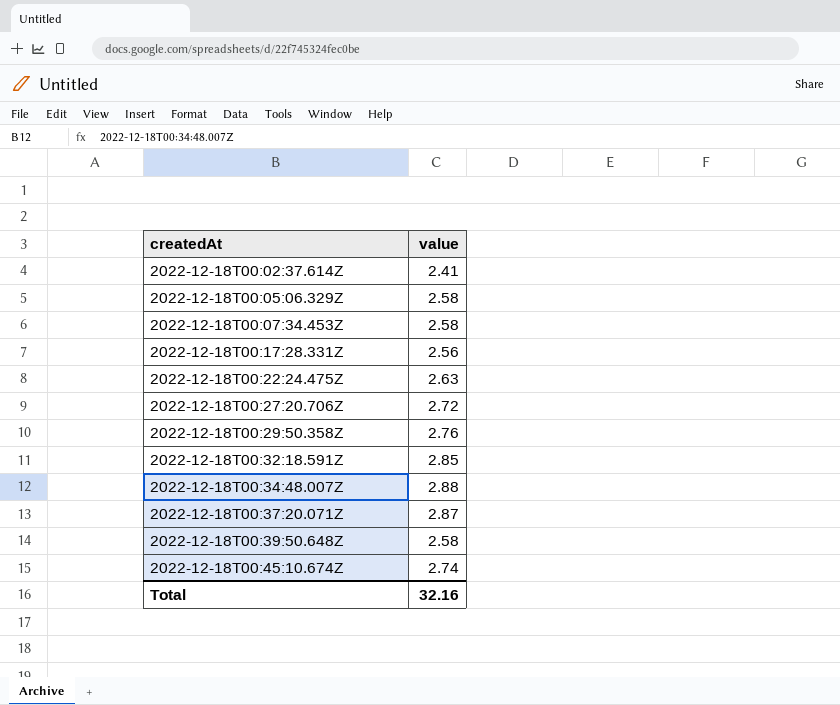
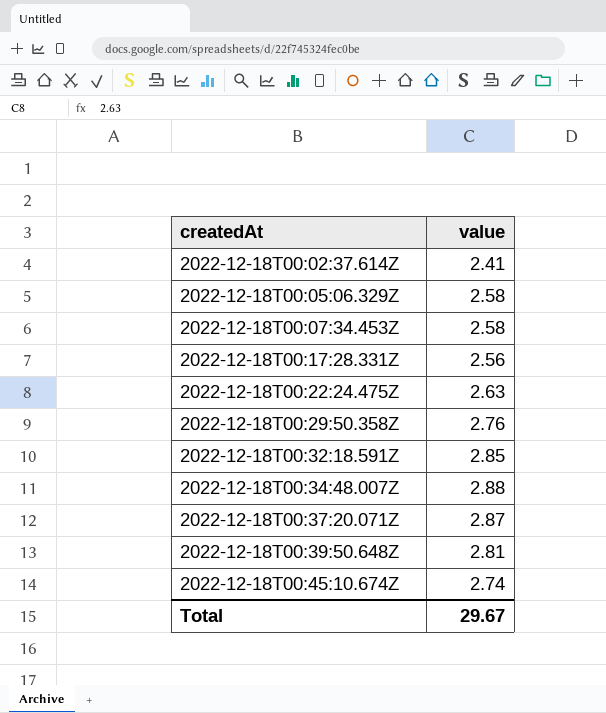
row 2022-12-18T00:27:20.706Z: 2.72 -> none
2022-12-18T00:39:50.648Z | value: 2.58 -> 2.81
Total | value: 32.16 -> 29.67

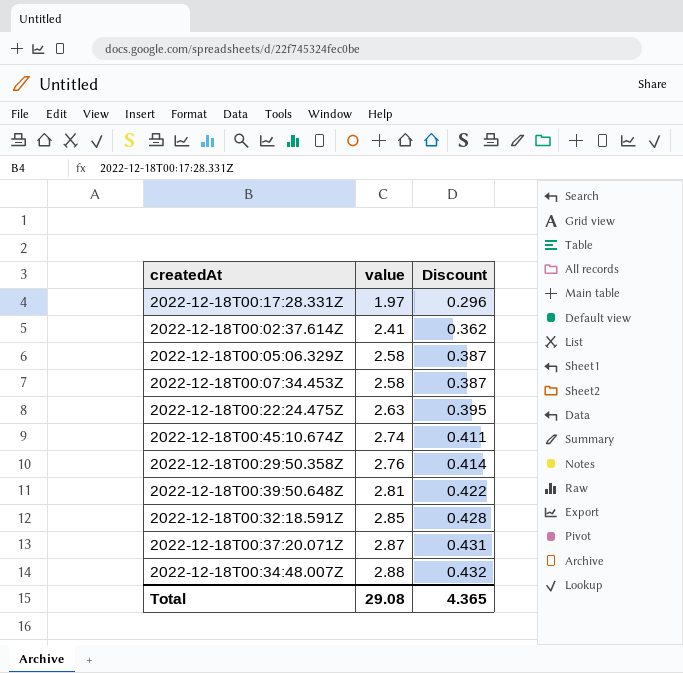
row order: createdAt ascending -> value ascending
column Discount | formula: none -> [value] * 0.15
2022-12-18T00:17:28.331Z | value: 2.56 -> 1.97
Total | value: 29.67 -> 29.08

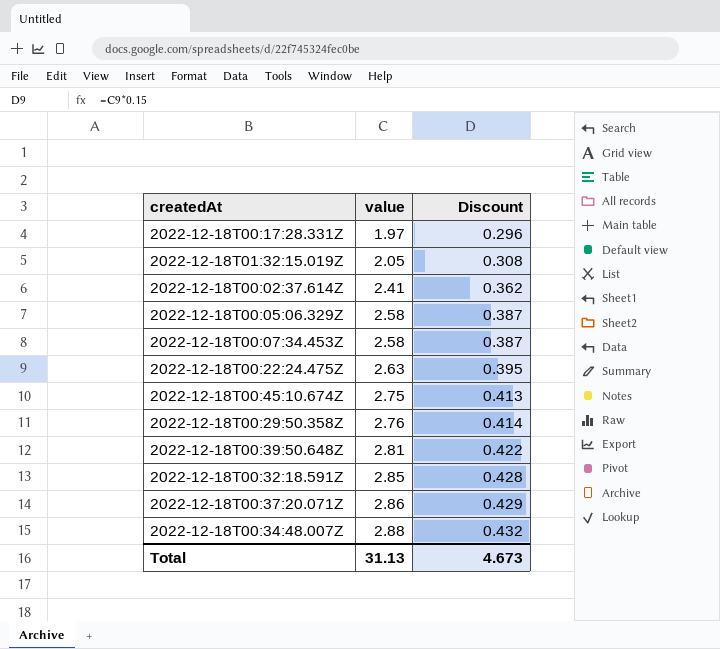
row 2022-12-18T01:32:15.019Z: none -> 2.05 | 0.308
2022-12-18T00:45:10.674Z | value: 2.74 -> 2.75
2022-12-18T00:45:10.674Z | Discount: 0.411 -> 0.413
2022-12-18T00:37:20.071Z | value: 2.87 -> 2.86
2022-12-18T00:37:20.071Z | Discount: 0.431 -> 0.429
Total | value: 29.08 -> 31.13
Total | Discount: 4.365 -> 4.673

